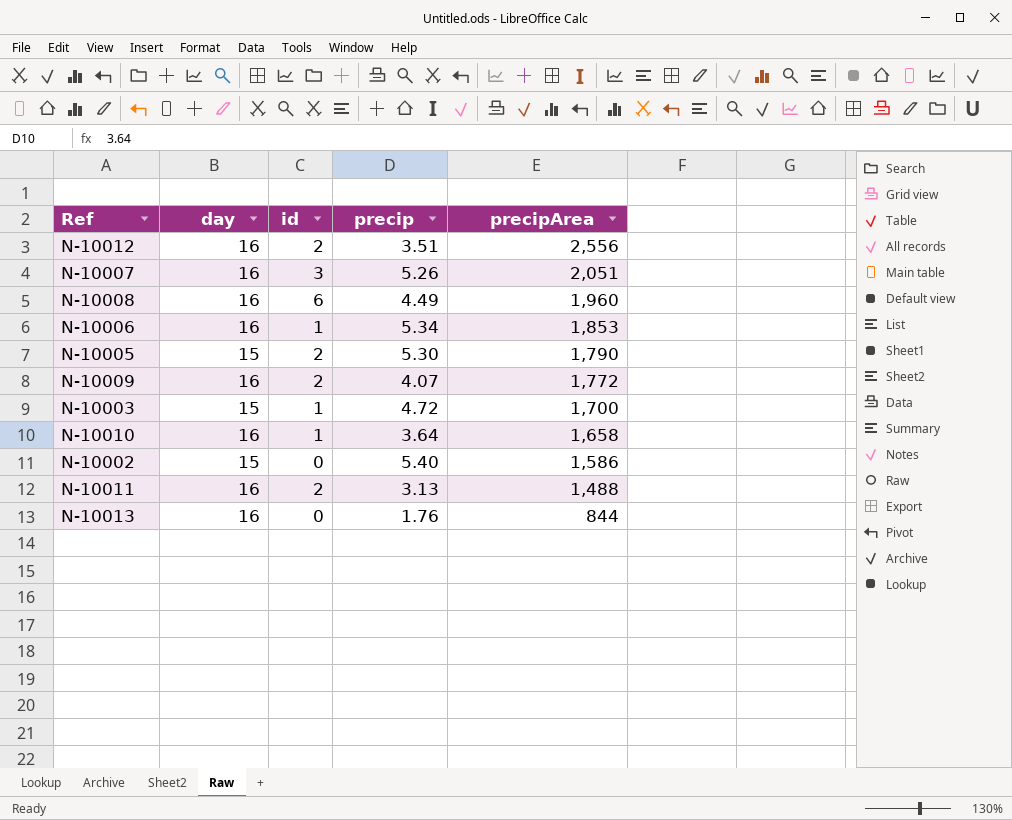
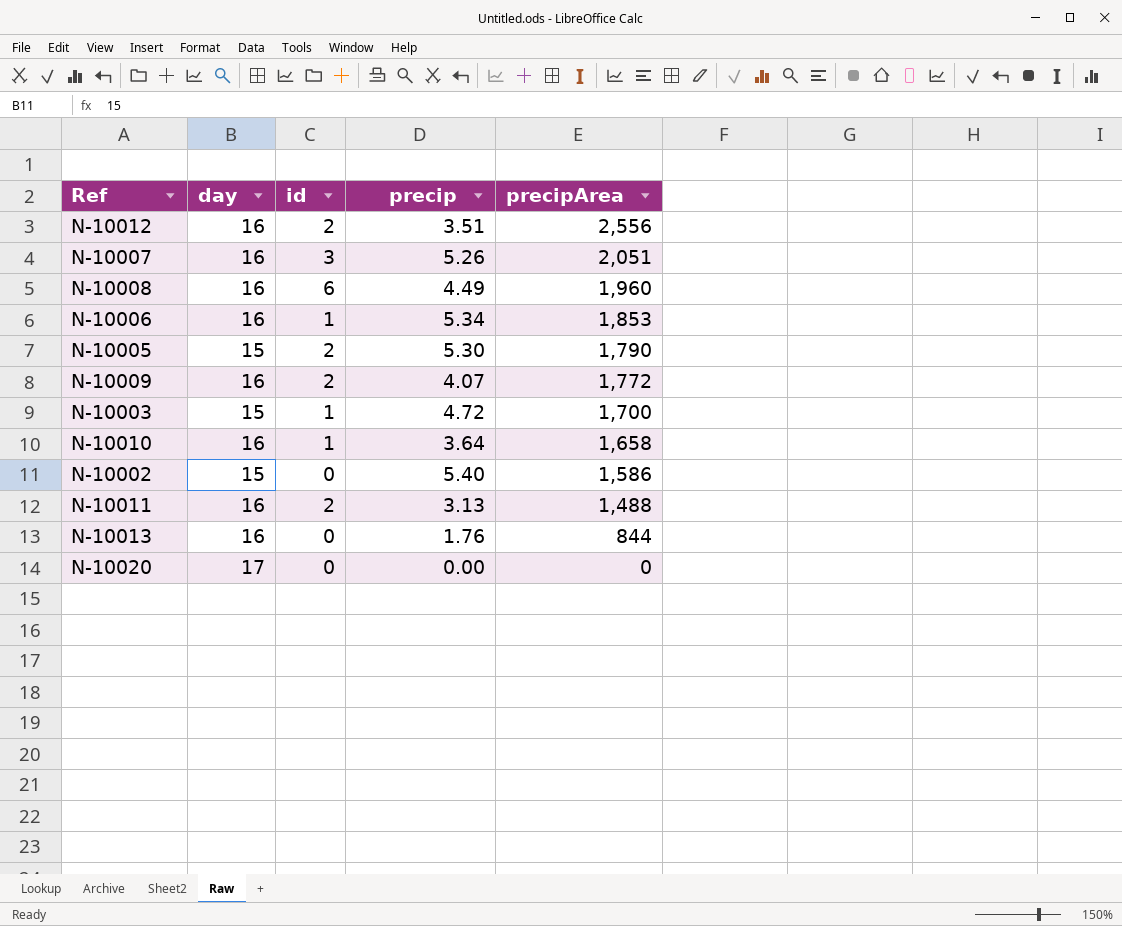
row N-10020: none -> 17 | 0 | 0.00 | 0

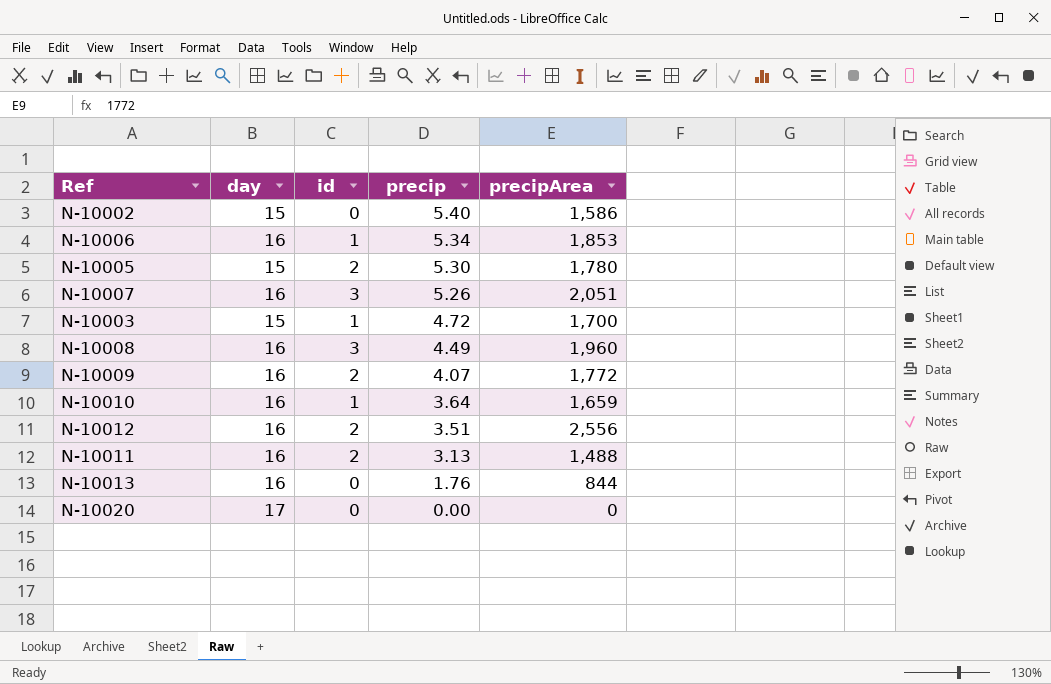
row order: precipArea descending -> precip descending
N-10005 | precipArea: 1,790 -> 1,780
N-10008 | id: 6 -> 3
N-10010 | precipArea: 1,658 -> 1,659

